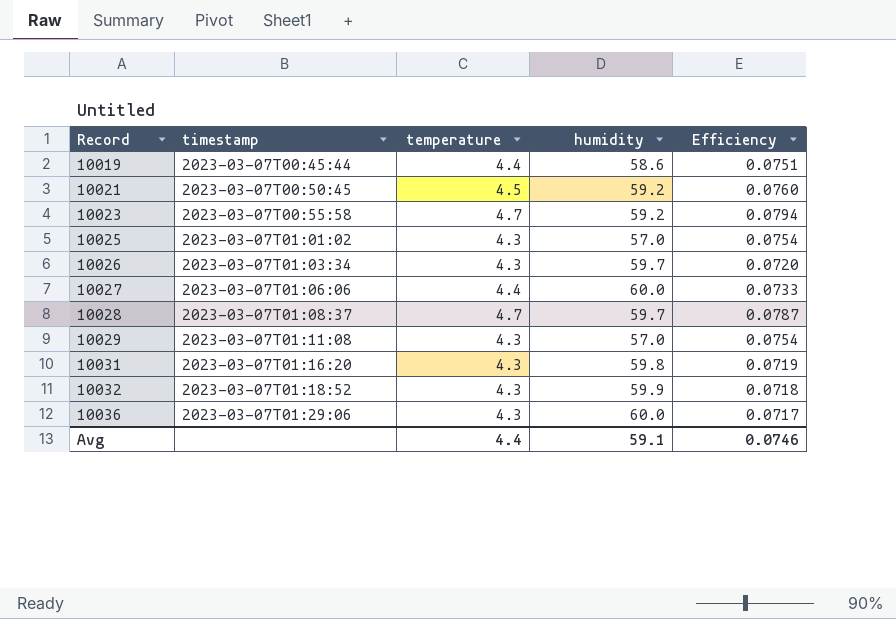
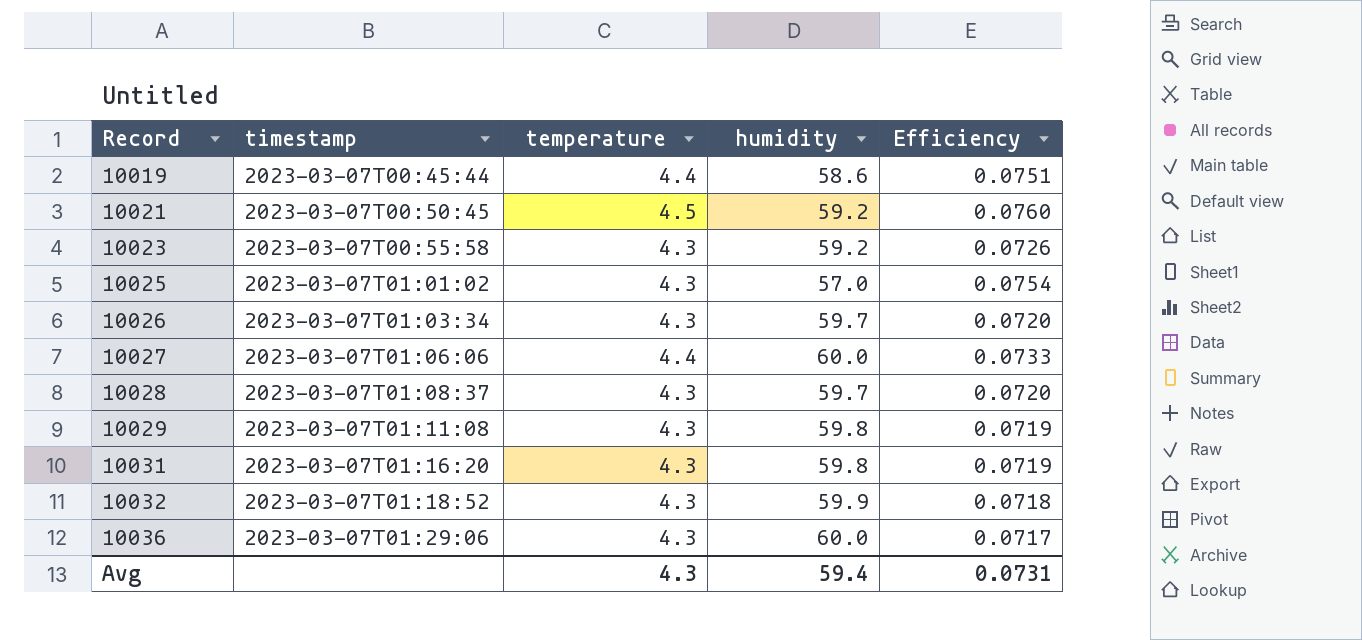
10023 | temperature: 4.7 -> 4.3
10023 | Efficiency: 0.0794 -> 0.0726
10028 | temperature: 4.7 -> 4.3
10028 | Efficiency: 0.0787 -> 0.0720
10029 | humidity: 57.0 -> 59.8
10029 | Efficiency: 0.0754 -> 0.0719
Avg | temperature: 4.4 -> 4.3
Avg | humidity: 59.1 -> 59.4
Avg | Efficiency: 0.0746 -> 0.0731

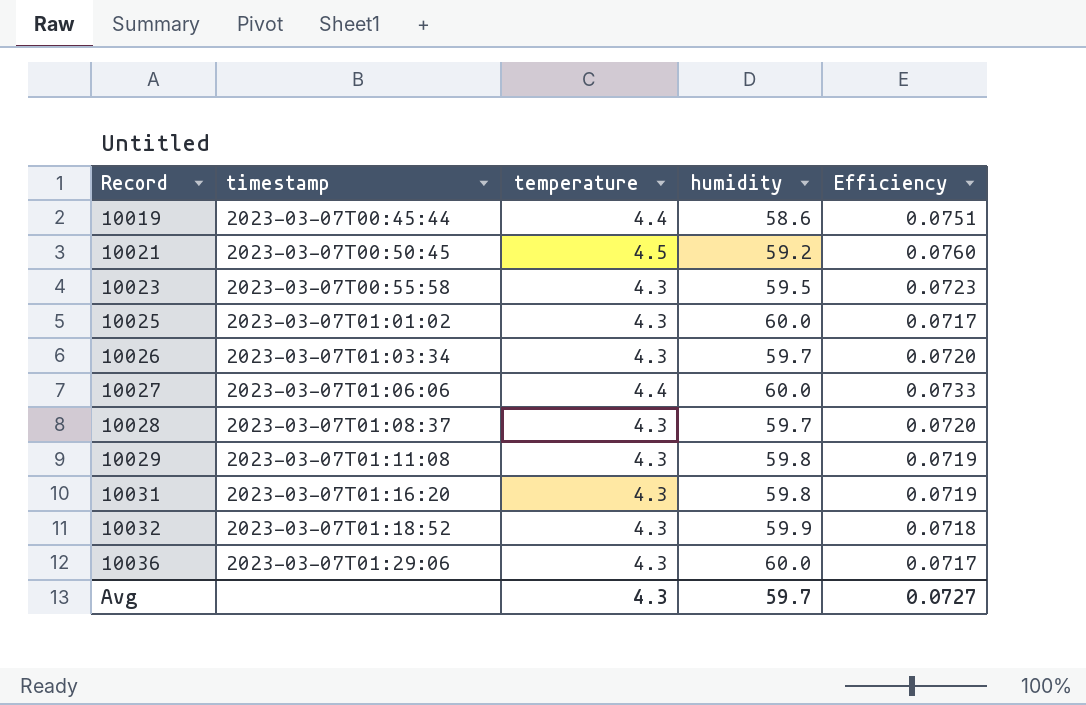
10023 | humidity: 59.2 -> 59.5
10023 | Efficiency: 0.0726 -> 0.0723
10025 | humidity: 57.0 -> 60.0
10025 | Efficiency: 0.0754 -> 0.0717
Avg | humidity: 59.4 -> 59.7
Avg | Efficiency: 0.0731 -> 0.0727

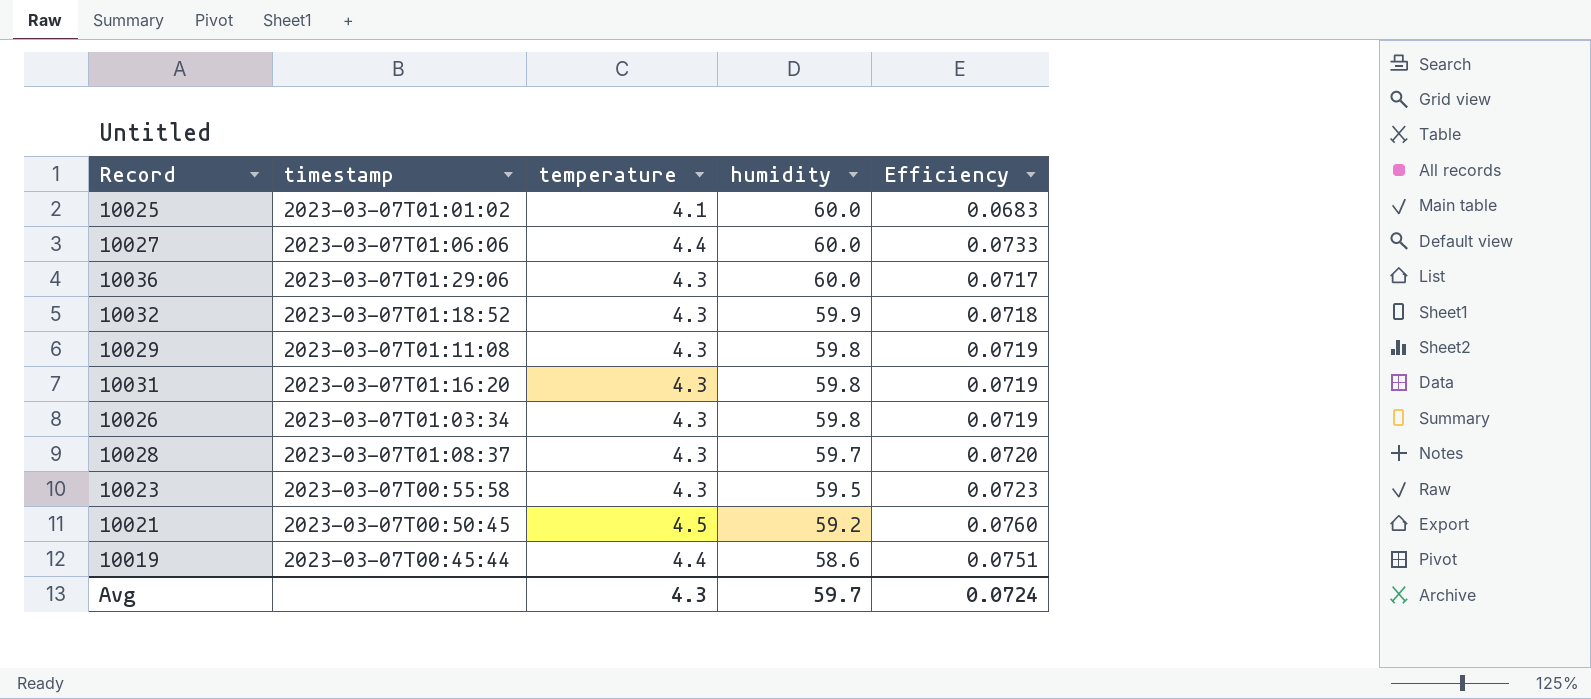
row order: Record ascending -> humidity descending
10025 | temperature: 4.3 -> 4.1
10025 | Efficiency: 0.0717 -> 0.0683
10026 | humidity: 59.7 -> 59.8
10026 | Efficiency: 0.0720 -> 0.0719
Avg | Efficiency: 0.0727 -> 0.0724

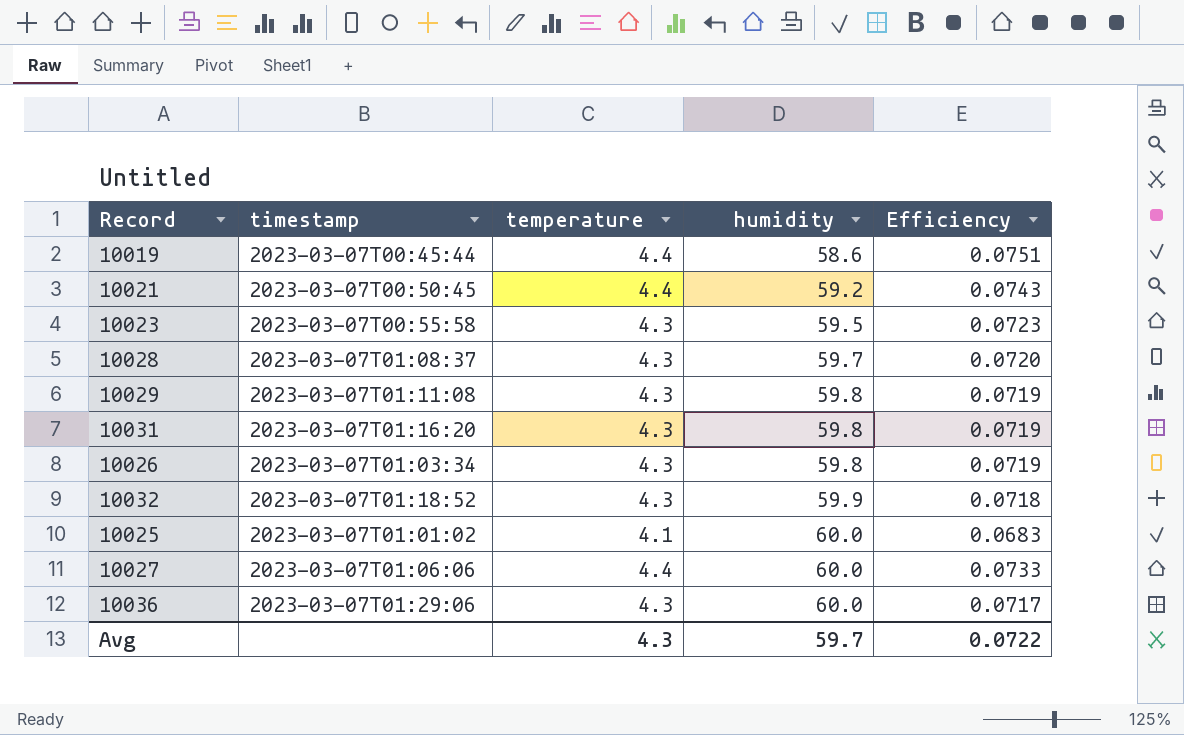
row order: humidity descending -> humidity ascending
10021 | temperature: 4.5 -> 4.4
10021 | Efficiency: 0.0760 -> 0.0743
Avg | Efficiency: 0.0724 -> 0.0722

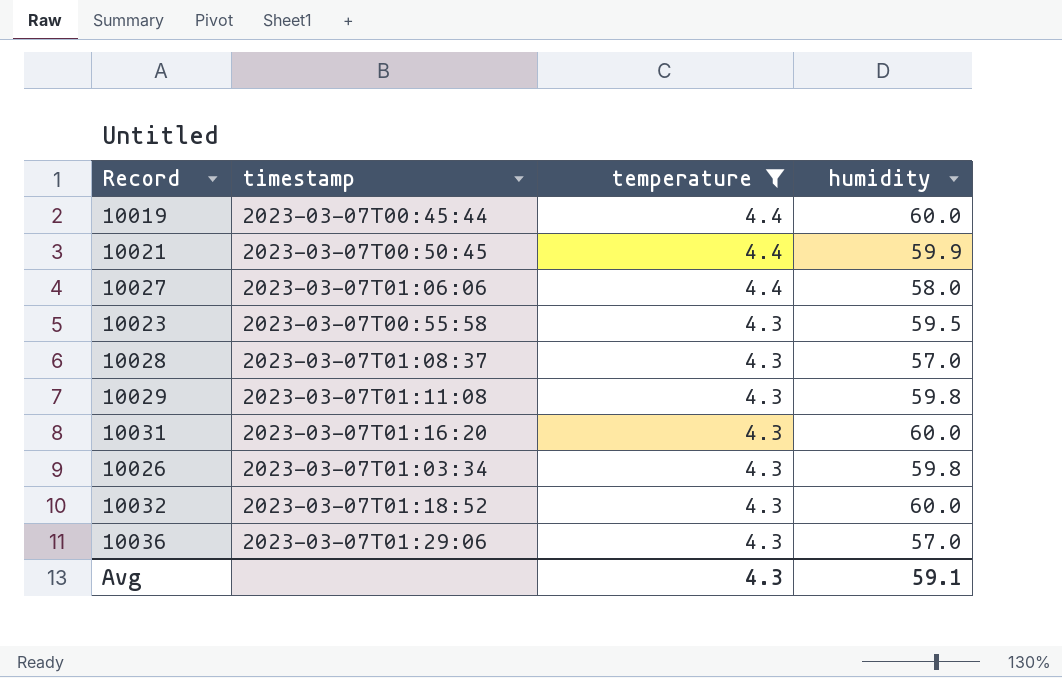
filter: none -> temperature != 4.1
row order: humidity ascending -> temperature descending
column Efficiency | formula: [temperature] / [humidity] -> none
10019 | humidity: 58.6 -> 60.0
10021 | humidity: 59.2 -> 59.9
10027 | humidity: 60.0 -> 58.0
10028 | humidity: 59.7 -> 57.0
10031 | humidity: 59.8 -> 60.0
10032 | humidity: 59.9 -> 60.0
10036 | humidity: 60.0 -> 57.0
Avg | humidity: 59.7 -> 59.1

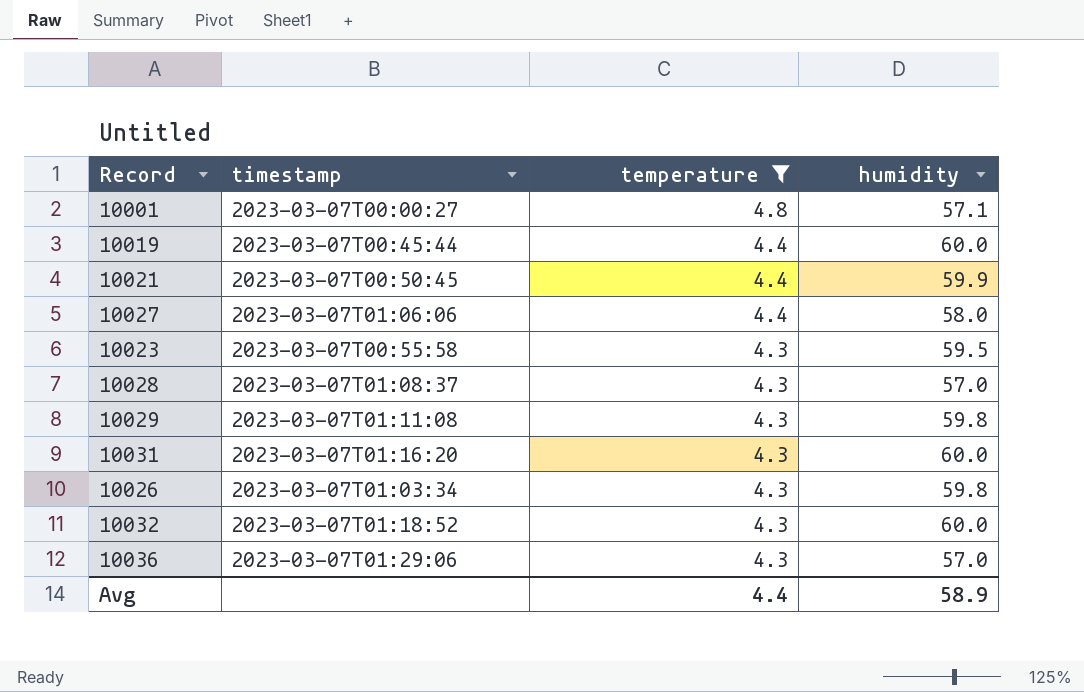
row 10001: none -> 2023-03-07T00:00:27 | 4.8 | 57.1
Avg | temperature: 4.3 -> 4.4
Avg | humidity: 59.1 -> 58.9

